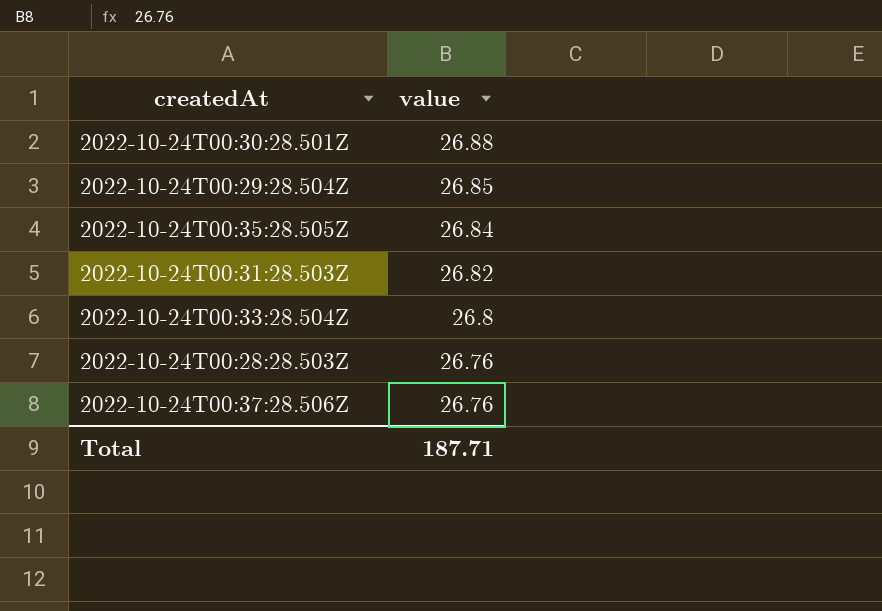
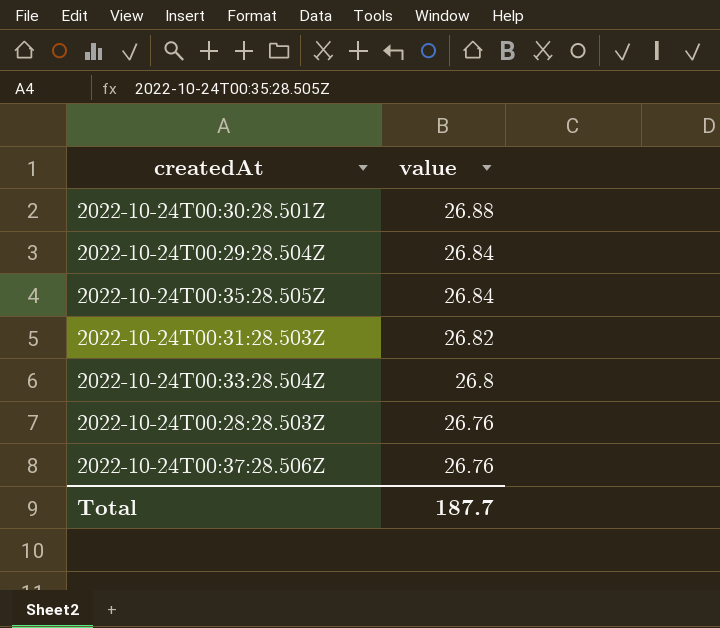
2022-10-24T00:29:28.504Z | value: 26.85 -> 26.84
Total | value: 187.71 -> 187.7

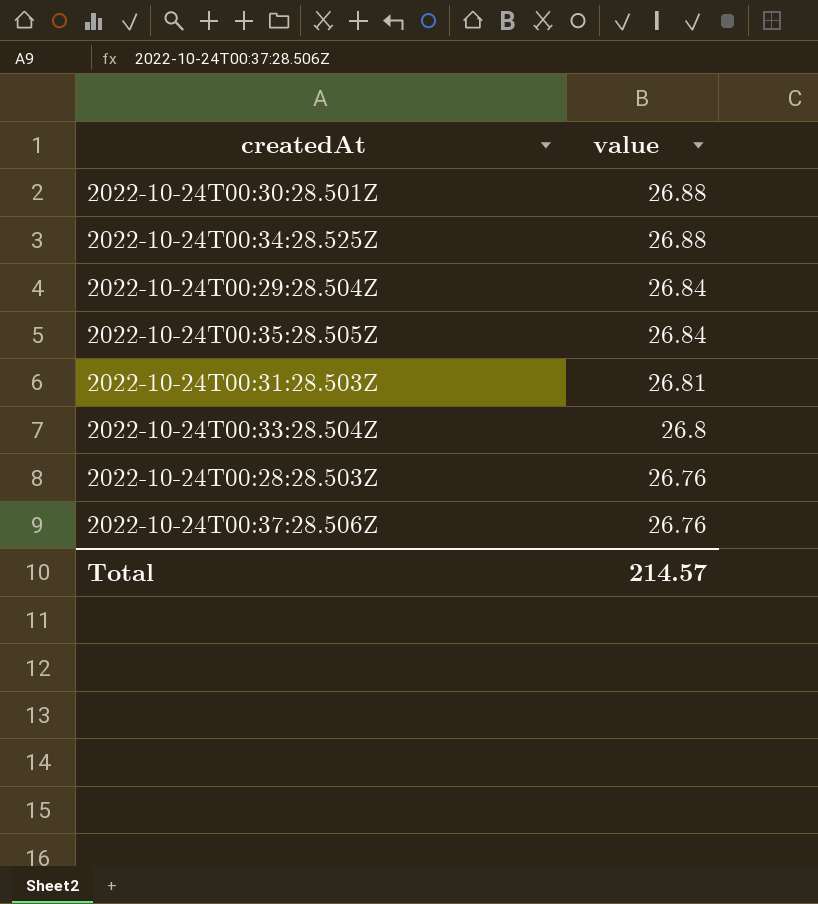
row 2022-10-24T00:34:28.525Z: none -> 26.88
2022-10-24T00:31:28.503Z | value: 26.82 -> 26.81
Total | value: 187.7 -> 214.57

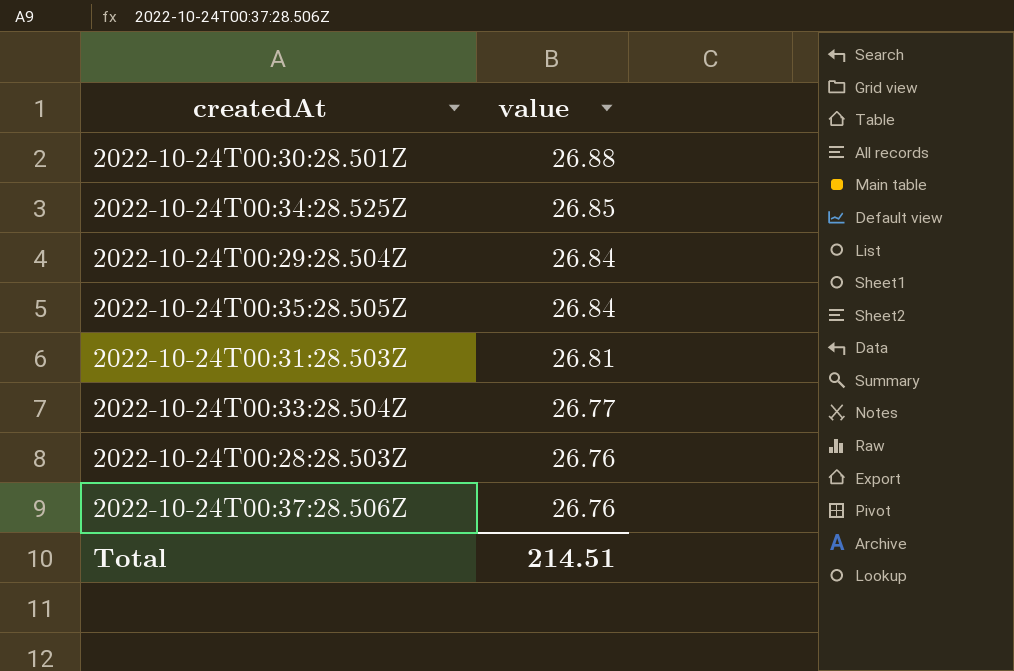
2022-10-24T00:34:28.525Z | value: 26.88 -> 26.85
2022-10-24T00:33:28.504Z | value: 26.8 -> 26.77
Total | value: 214.57 -> 214.51

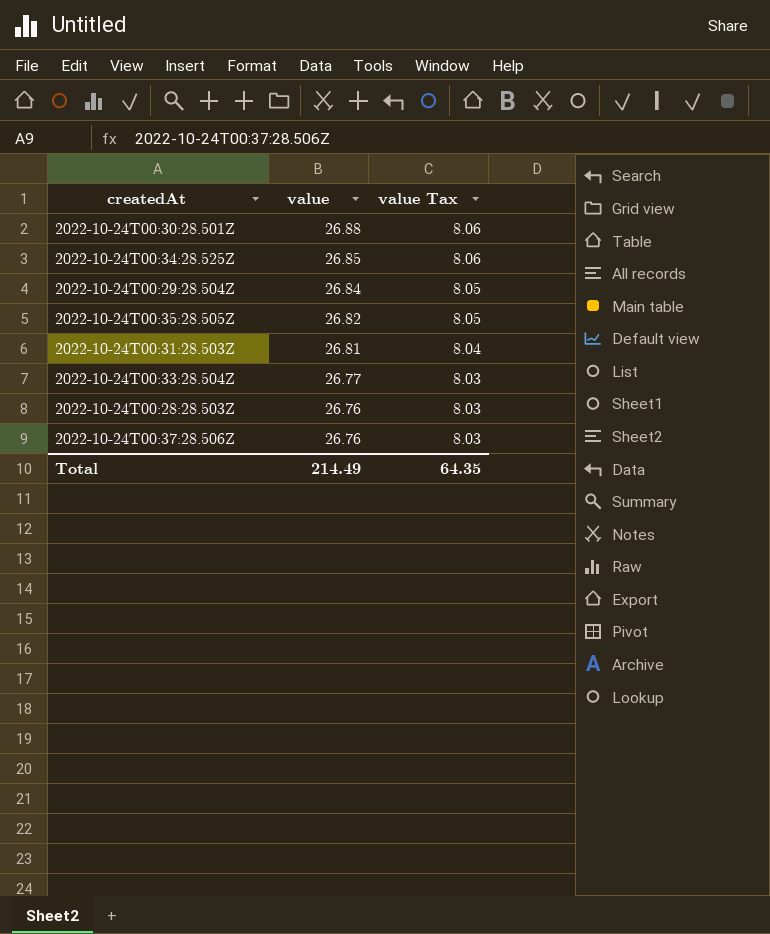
column value Tax | formula: none -> [value] * 0.3
2022-10-24T00:35:28.505Z | value: 26.84 -> 26.82
Total | value: 214.51 -> 214.49

